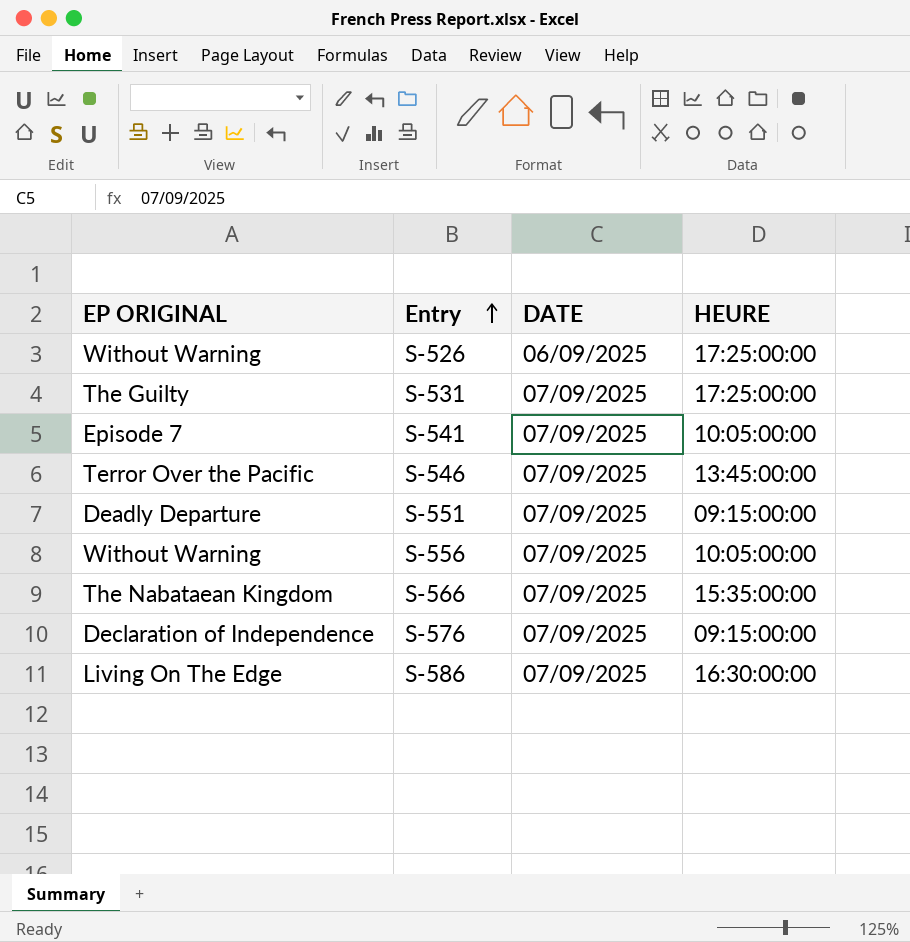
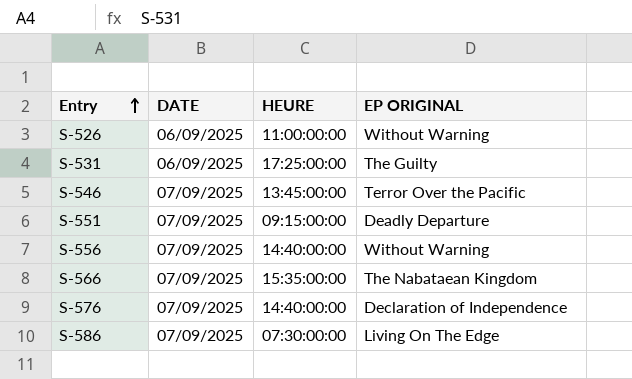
column EP ORIGINAL | position: 1 -> 4
row S-541: Episode 7 | 07/09/2025 | 10:05:00:00 -> none
S-526 | HEURE: 17:25:00:00 -> 11:00:00:00
S-531 | DATE: 07/09/2025 -> 06/09/2025
S-556 | HEURE: 10:05:00:00 -> 14:40:00:00
S-576 | HEURE: 09:15:00:00 -> 14:40:00:00
S-586 | HEURE: 16:30:00:00 -> 07:30:00:00

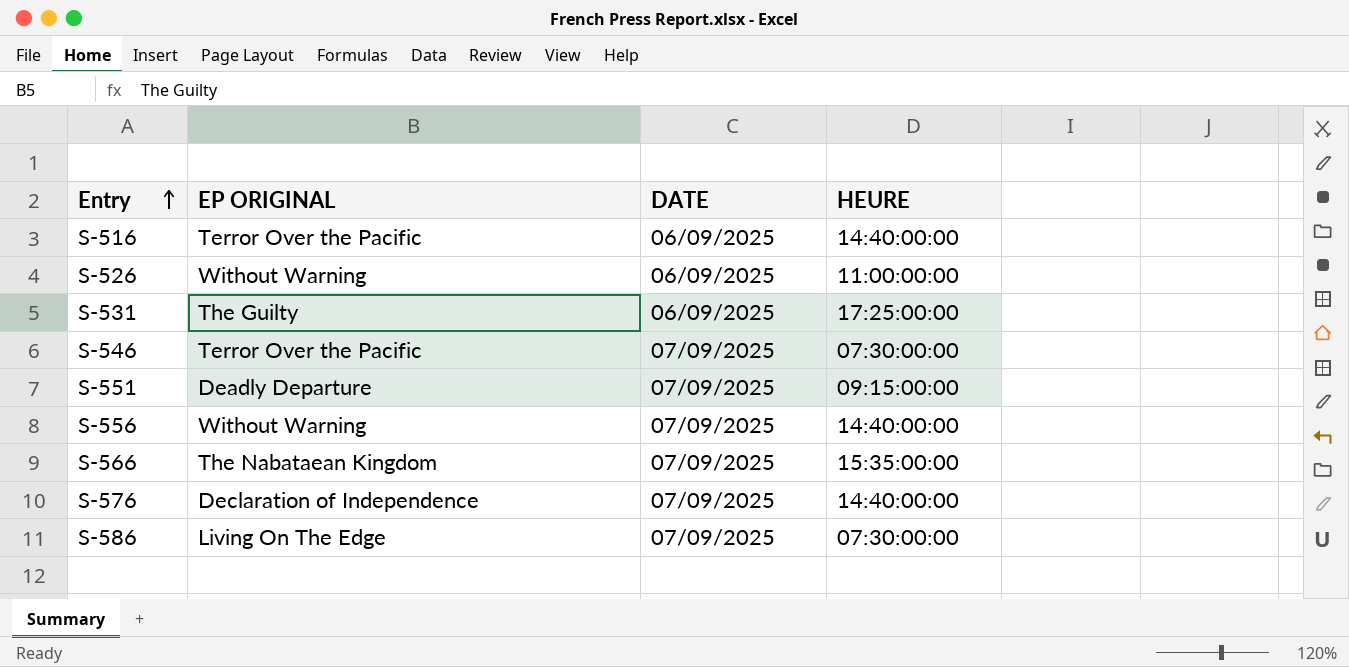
column EP ORIGINAL | position: 4 -> 2
row S-516: none -> Terror Over the Pacific | 06/09/2025 | 14:40:00:00
S-546 | HEURE: 13:45:00:00 -> 07:30:00:00

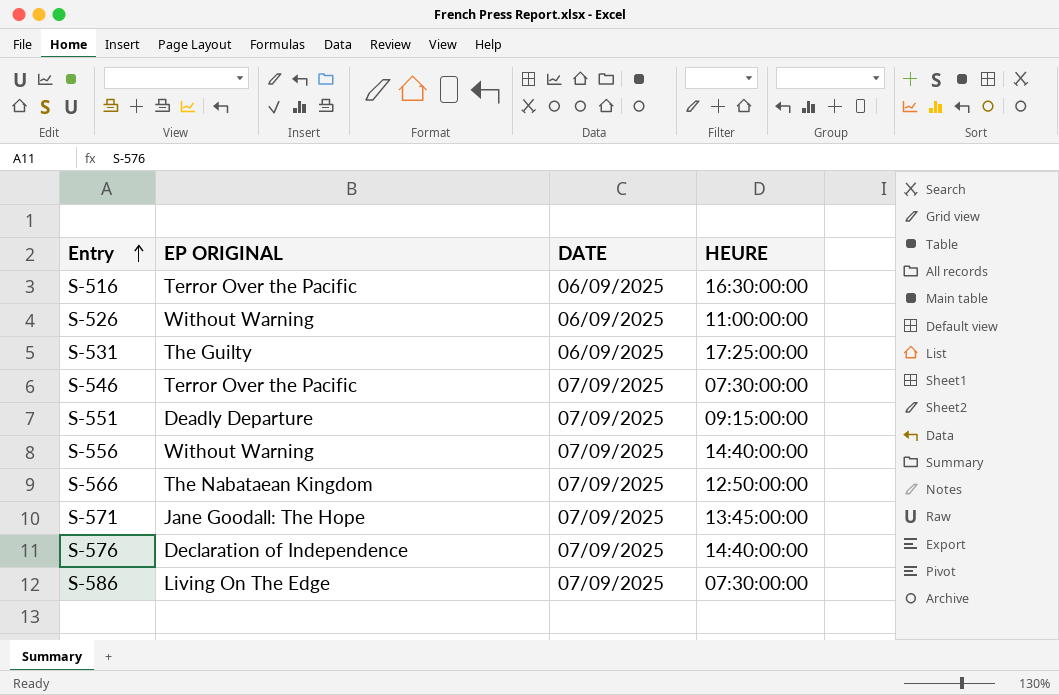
S-516 | HEURE: 14:40:00:00 -> 16:30:00:00
S-566 | HEURE: 15:35:00:00 -> 12:50:00:00
row S-571: none -> Jane Goodall: The Hope | 07/09/2025 | 13:45:00:00

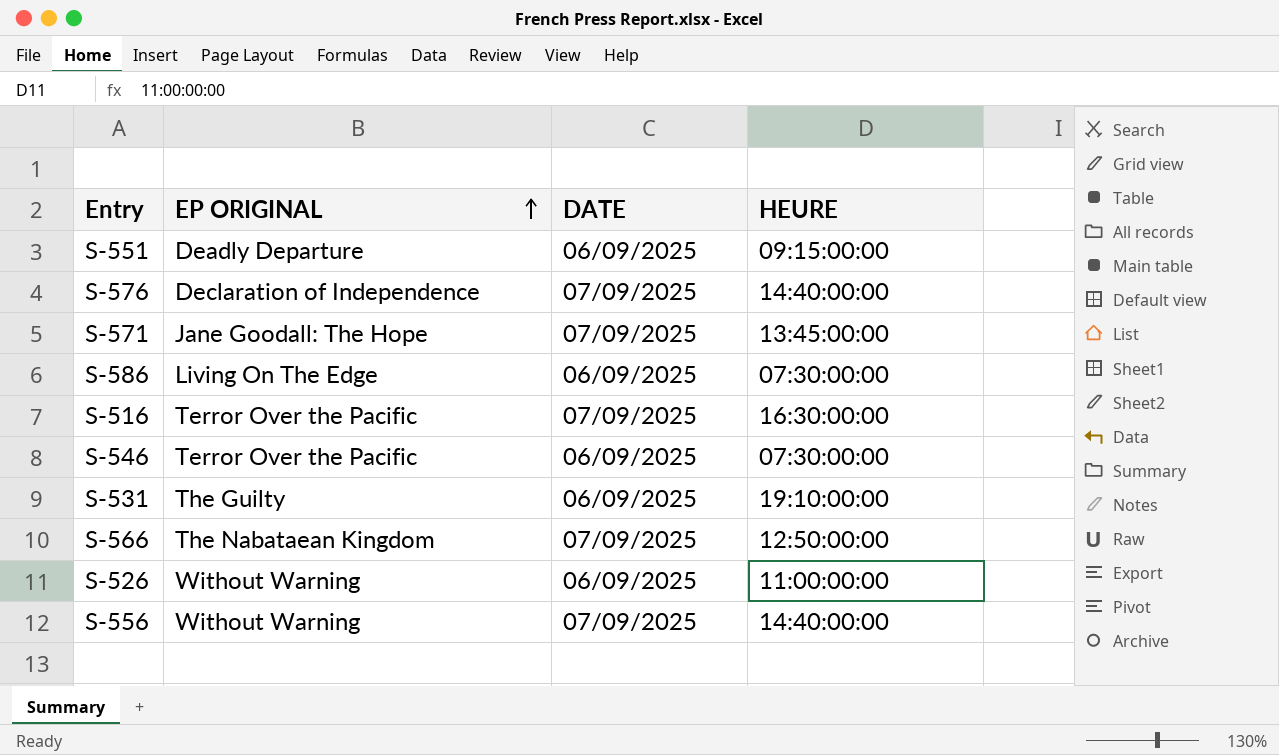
row order: Entry ascending -> EP ORIGINAL ascending
S-551 | DATE: 07/09/2025 -> 06/09/2025
S-586 | DATE: 07/09/2025 -> 06/09/2025
S-516 | DATE: 06/09/2025 -> 07/09/2025
S-546 | DATE: 07/09/2025 -> 06/09/2025
S-531 | HEURE: 17:25:00:00 -> 19:10:00:00

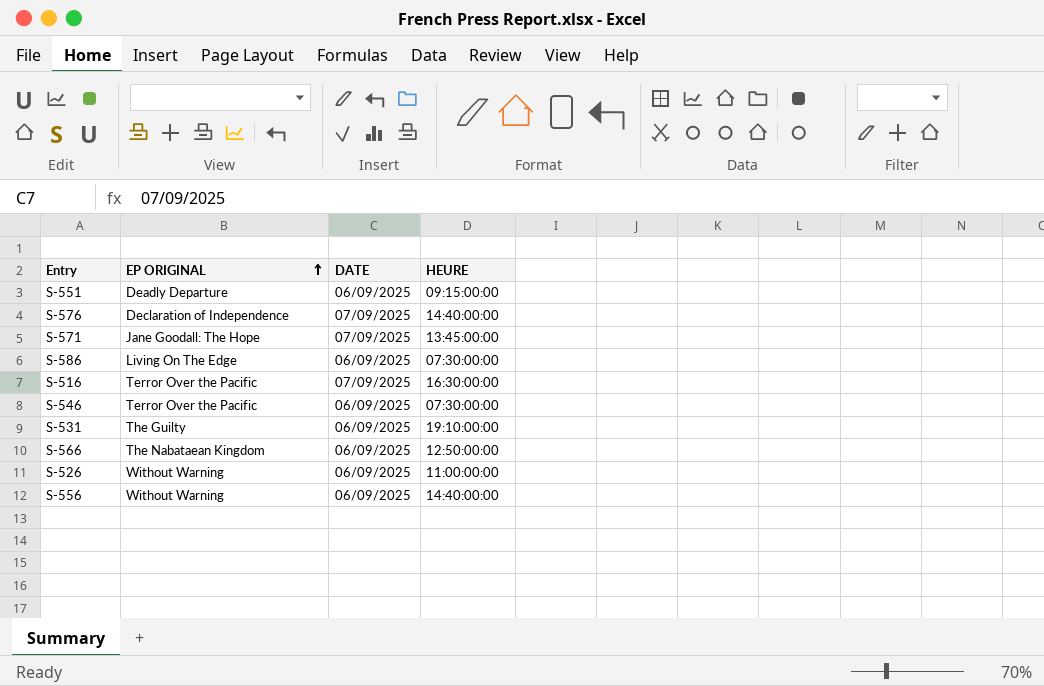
S-566 | DATE: 07/09/2025 -> 06/09/2025
S-556 | DATE: 07/09/2025 -> 06/09/2025

